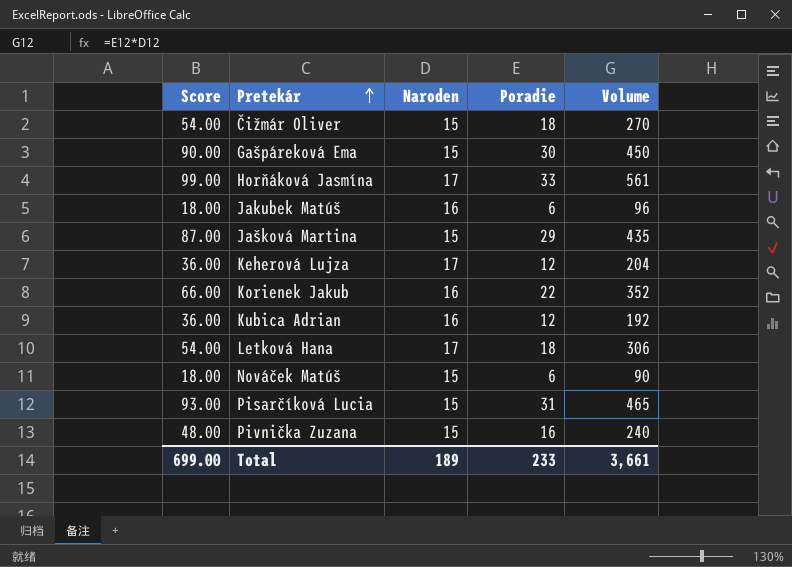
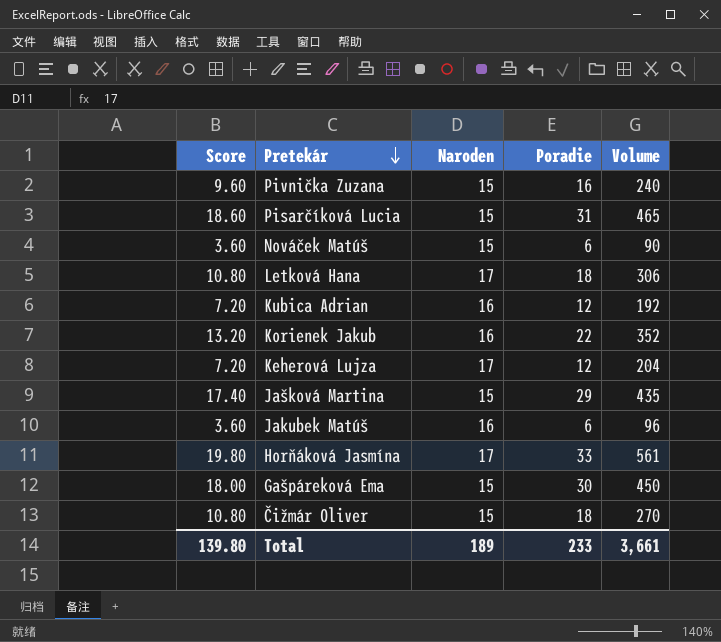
row order: Pretekár ascending -> Pretekár descending
column Score | formula: [Poradie] * 3 -> [Poradie] * 0.6
Total | Score: 699.00 -> 139.80

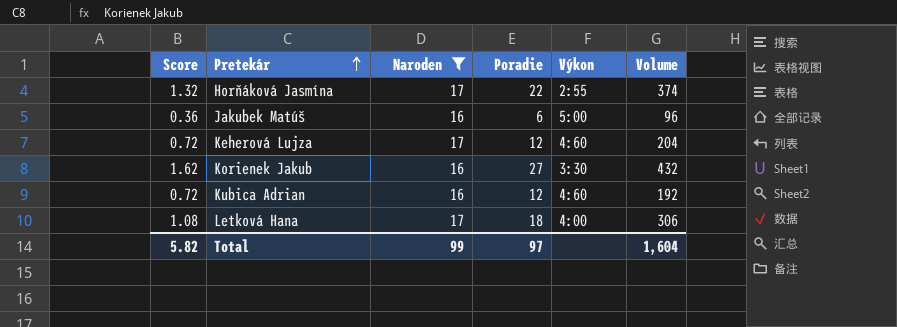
filter: none -> Naroden != 15
row order: Pretekár descending -> Pretekár ascending
column Score | formula: [Poradie] * 0.6 -> [Poradie] * 0.06
column Výkon | position: none -> 5
Horňáková Jasmína | Poradie: 33 -> 22
Horňáková Jasmína | Volume: 561 -> 374
Korienek Jakub | Poradie: 22 -> 27
Korienek Jakub | Volume: 352 -> 432
Total | Score: 139.80 -> 5.82
Total | Naroden: 189 -> 99
Total | Poradie: 233 -> 97
Total | Volume: 3,661 -> 1,604

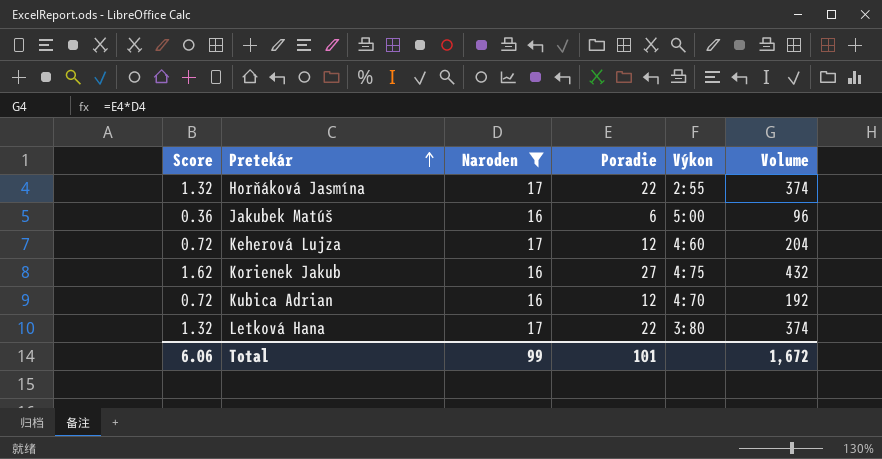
Korienek Jakub | Výkon: 3:30 -> 4:75
Kubica Adrian | Výkon: 4:60 -> 4:70
Letková Hana | Score: 1.08 -> 1.32
Letková Hana | Poradie: 18 -> 22
Letková Hana | Výkon: 4:00 -> 3:80
Letková Hana | Volume: 306 -> 374
Total | Score: 5.82 -> 6.06
Total | Poradie: 97 -> 101
Total | Volume: 1,604 -> 1,672

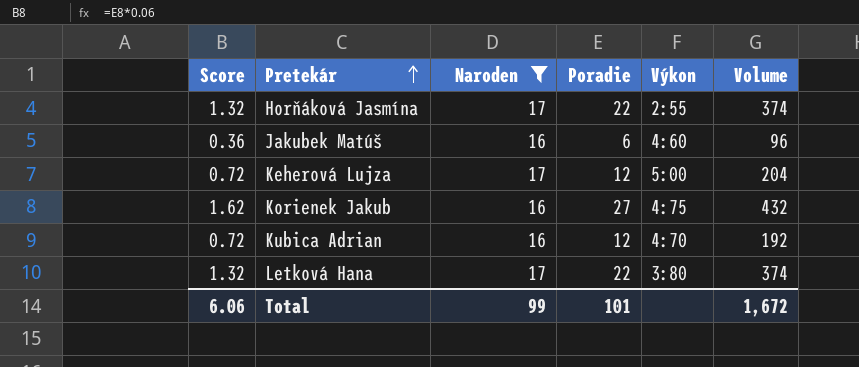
Jakubek Matúš | Výkon: 5:00 -> 4:60
Keherová Lujza | Výkon: 4:60 -> 5:00

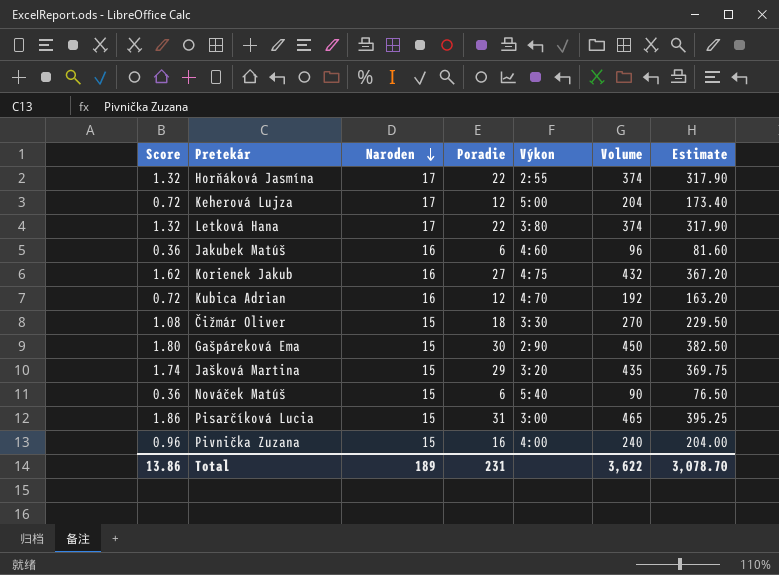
filter: Naroden != 15 -> none
row order: Pretekár ascending -> Naroden descending
column Estimate | formula: none -> [Volume] * 0.85
Total | Score: 6.06 -> 13.86
Total | Naroden: 99 -> 189
Total | Poradie: 101 -> 231
Total | Volume: 1,672 -> 3,622

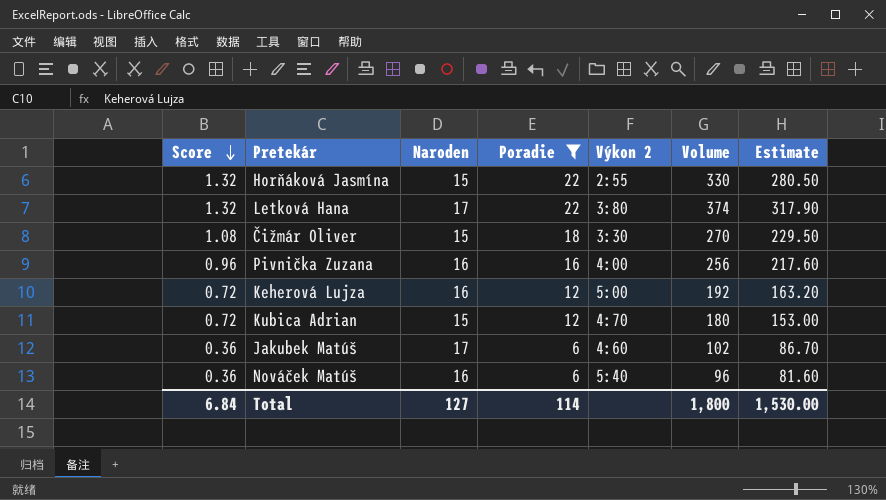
filter: none -> Poradie <= 22
row order: Naroden descending -> Score descending
column name: Výkon -> Výkon 2
Horňáková Jasmína | Naroden: 17 -> 15
Horňáková Jasmína | Volume: 374 -> 330
Horňáková Jasmína | Estimate: 317.90 -> 280.50
Pivnička Zuzana | Naroden: 15 -> 16
Pivnička Zuzana | Volume: 240 -> 256
Pivnička Zuzana | Estimate: 204.00 -> 217.60
Keherová Lujza | Naroden: 17 -> 16
Keherová Lujza | Volume: 204 -> 192
Keherová Lujza | Estimate: 173.40 -> 163.20
Kubica Adrian | Naroden: 16 -> 15
Kubica Adrian | Volume: 192 -> 180
Kubica Adrian | Estimate: 163.20 -> 153.00
Jakubek Matúš | Naroden: 16 -> 17
Jakubek Matúš | Volume: 96 -> 102
Jakubek Matúš | Estimate: 81.60 -> 86.70
Nováček Matúš | Naroden: 15 -> 16
Nováček Matúš | Volume: 90 -> 96
Nováček Matúš | Estimate: 76.50 -> 81.60
Total | Score: 13.86 -> 6.84
Total | Naroden: 189 -> 127
Total | Poradie: 231 -> 114
Total | Volume: 3,622 -> 1,800
Total | Estimate: 3,078.70 -> 1,530.00

